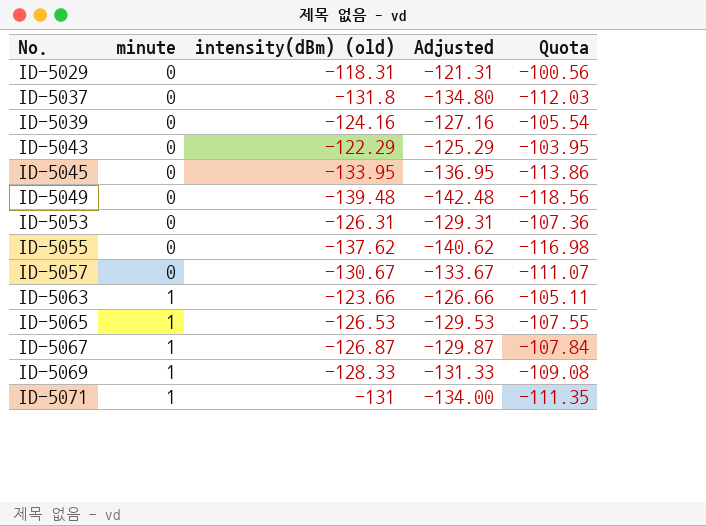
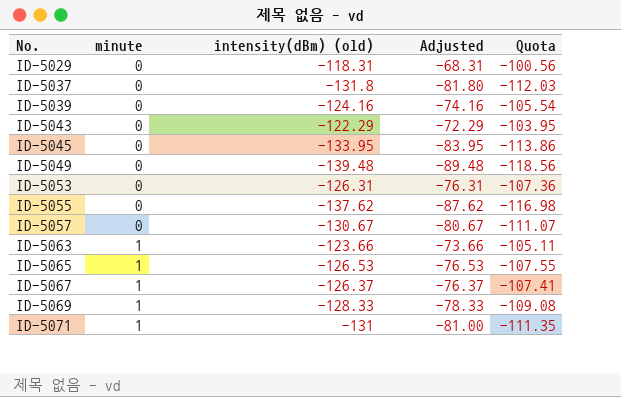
column Adjusted | formula: [intensity(dBm) (old)] - 3 -> [intensity(dBm) (old)] + 50
ID-5067 | intensity(dBm) (old): -126.87 -> -126.37
ID-5067 | Quota: -107.84 -> -107.41

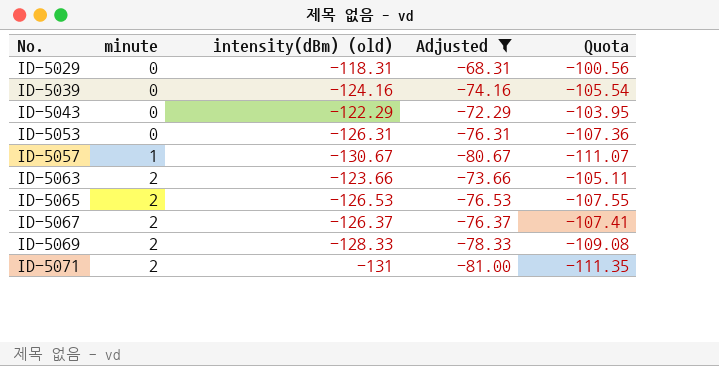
filter: none -> Adjusted >= -81.00
ID-5057 | minute: 0 -> 1
ID-5063 | minute: 1 -> 2
ID-5065 | minute: 1 -> 2
ID-5067 | minute: 1 -> 2
ID-5069 | minute: 1 -> 2
ID-5071 | minute: 1 -> 2

